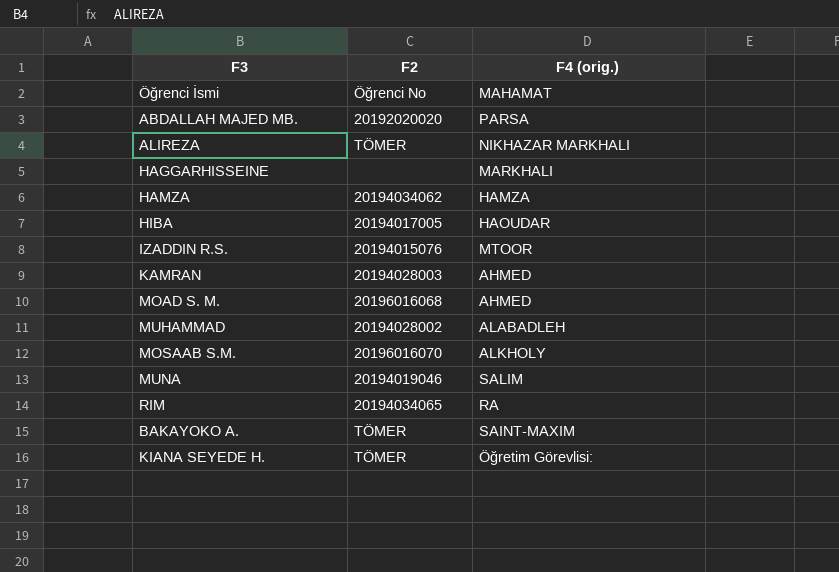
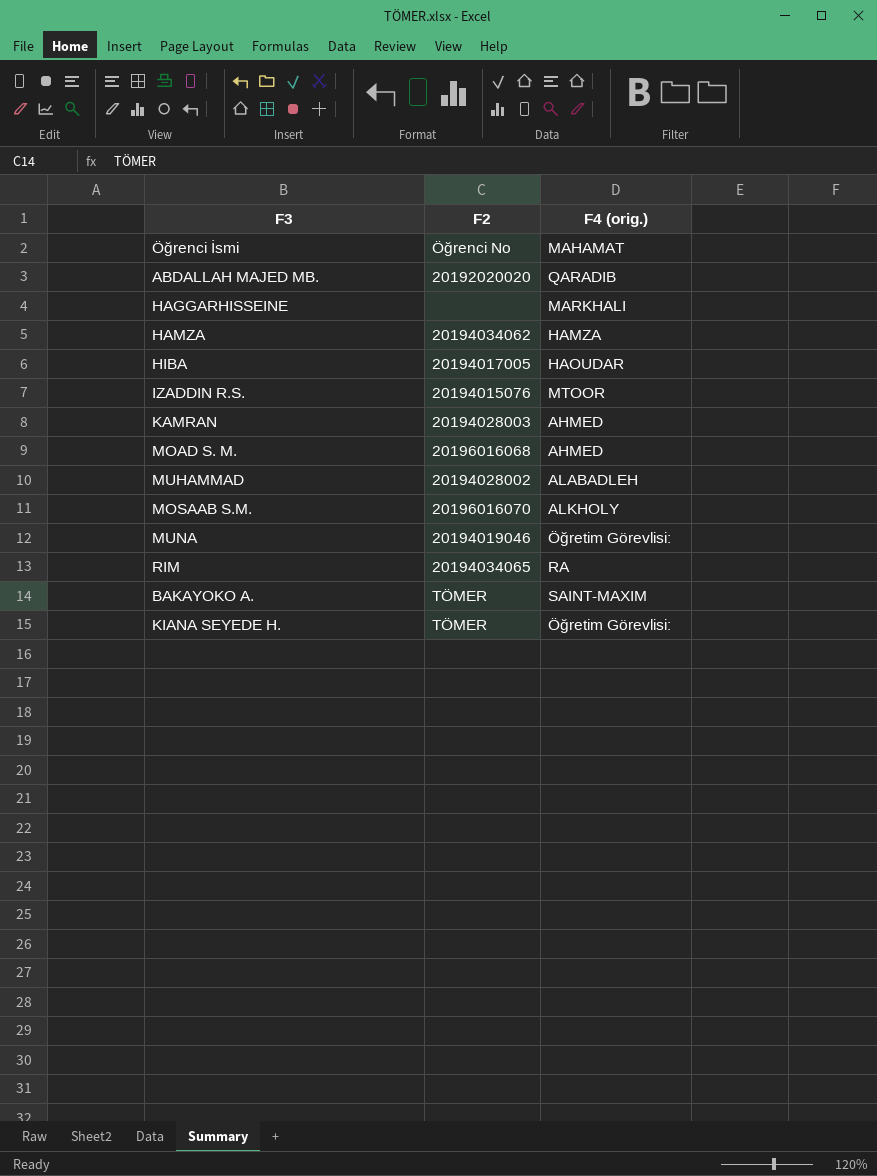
row ALIREZA: TÖMER | NIKHAZAR MARKHALI -> none
ABDALLAH MAJED MB. | F4 (orig.): PARSA -> QARADIB
MUNA | F4 (orig.): SALIM -> Öğretim Görevlisi:

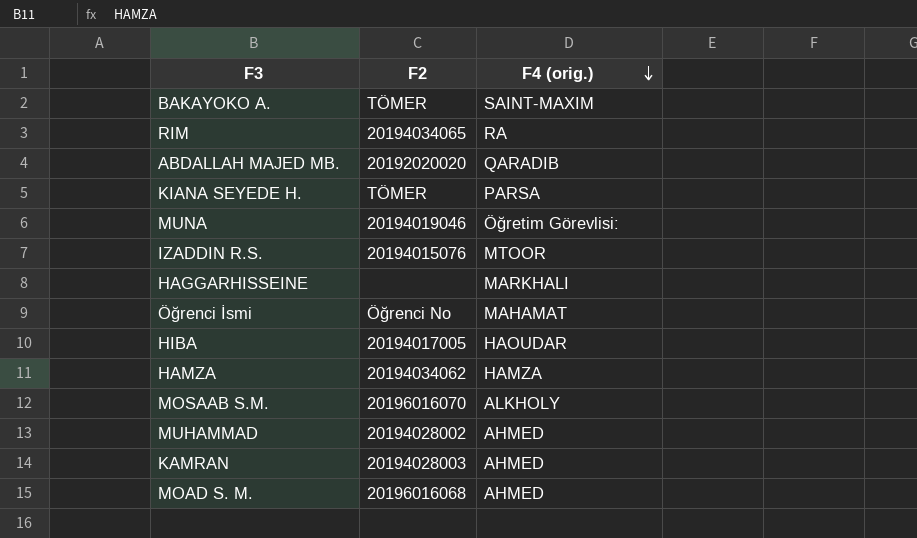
row order: none -> F4 (orig.) descending
KIANA SEYEDE H. | F4 (orig.): Öğretim Görevlisi: -> PARSA
MUHAMMAD | F4 (orig.): ALABADLEH -> AHMED

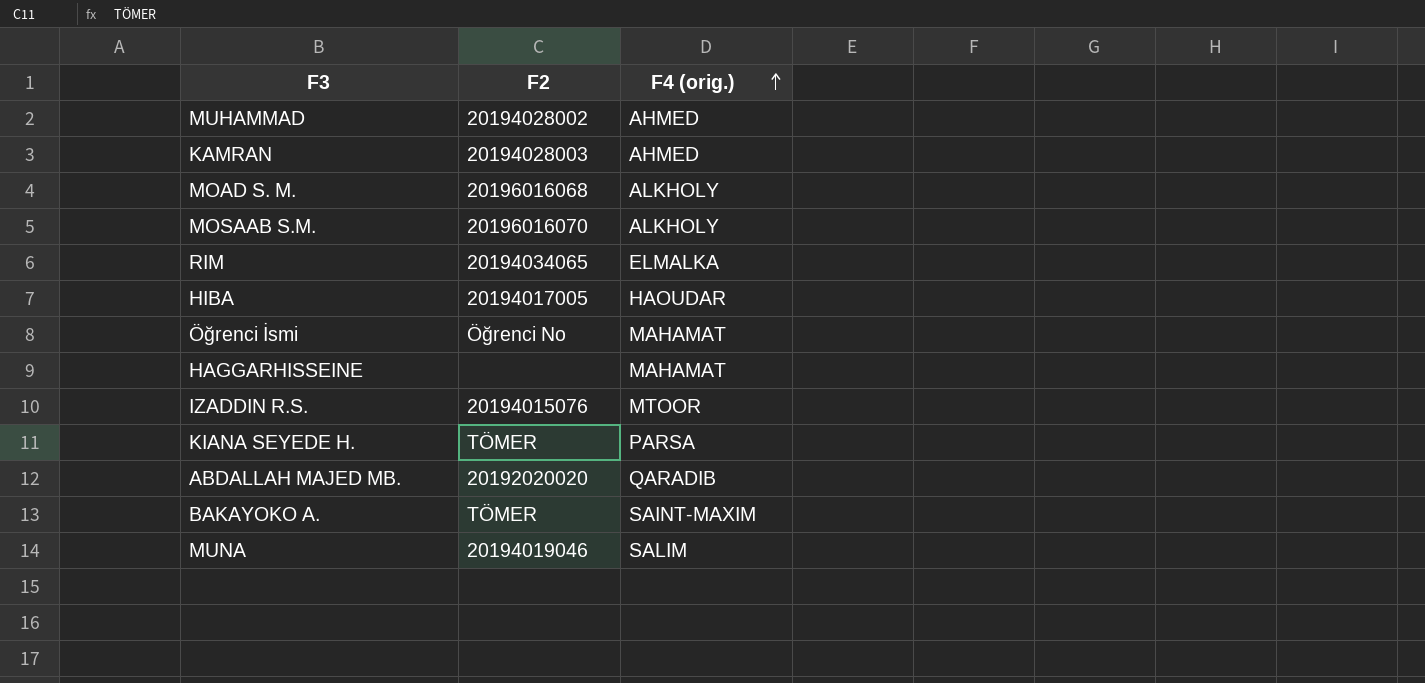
row order: F4 (orig.) descending -> F4 (orig.) ascending
row HAMZA: 20194034062 | HAMZA -> none
MOAD S. M. | F4 (orig.): AHMED -> ALKHOLY
RIM | F4 (orig.): RA -> ELMALKA
HAGGARHISSEINE | F4 (orig.): MARKHALI -> MAHAMAT
MUNA | F4 (orig.): Öğretim Görevlisi: -> SALIM

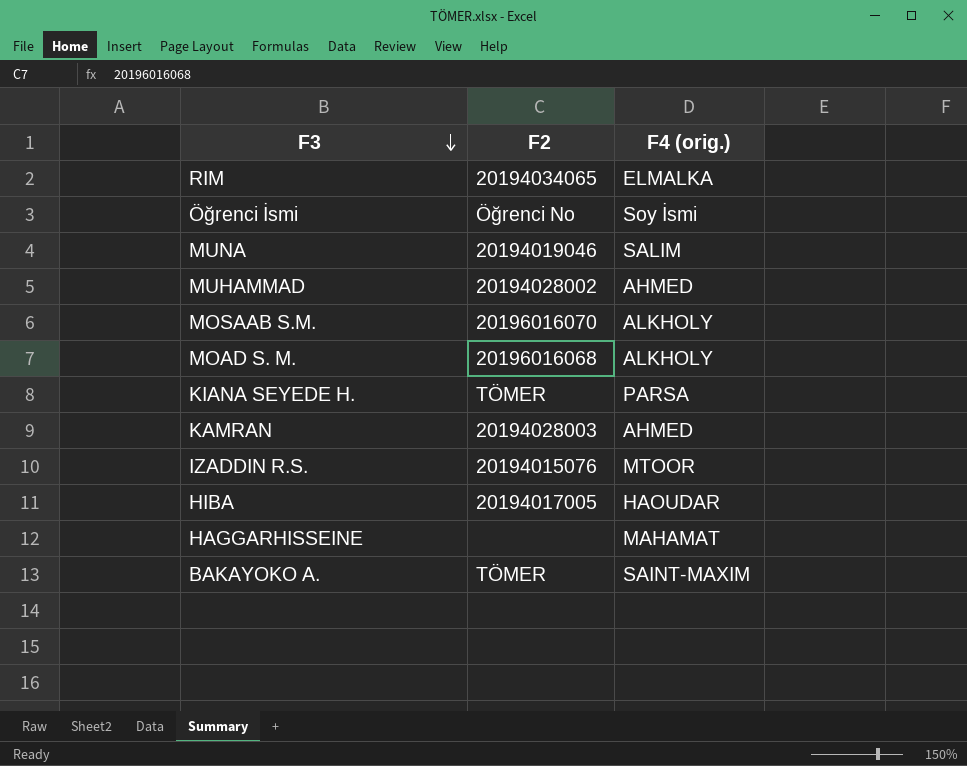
row order: F4 (orig.) ascending -> F3 descending
row ABDALLAH MAJED MB.: 20192020020 | QARADIB -> none
Öğrenci İsmi | F4 (orig.): MAHAMAT -> Soy İsmi

